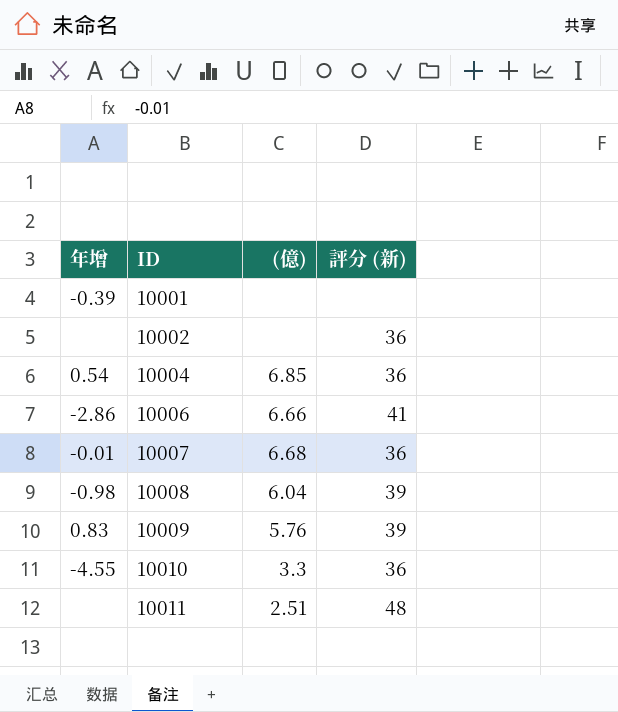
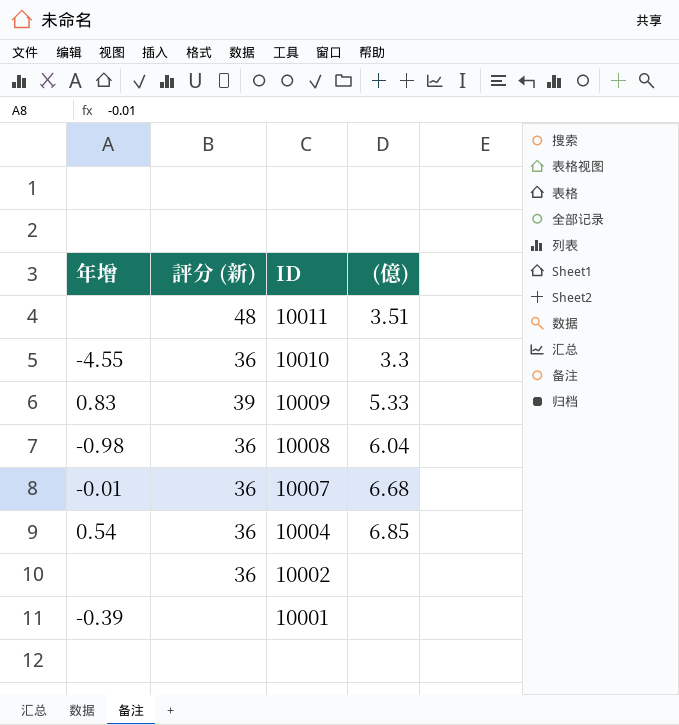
row order: ID ascending -> ID descending
column 評分 (新) | position: 4 -> 2
row 10006: -2.86 | 6.66 | 41 -> none
10011 | (億): 2.51 -> 3.51
10009 | (億): 5.76 -> 5.33
10008 | 評分 (新): 39 -> 36

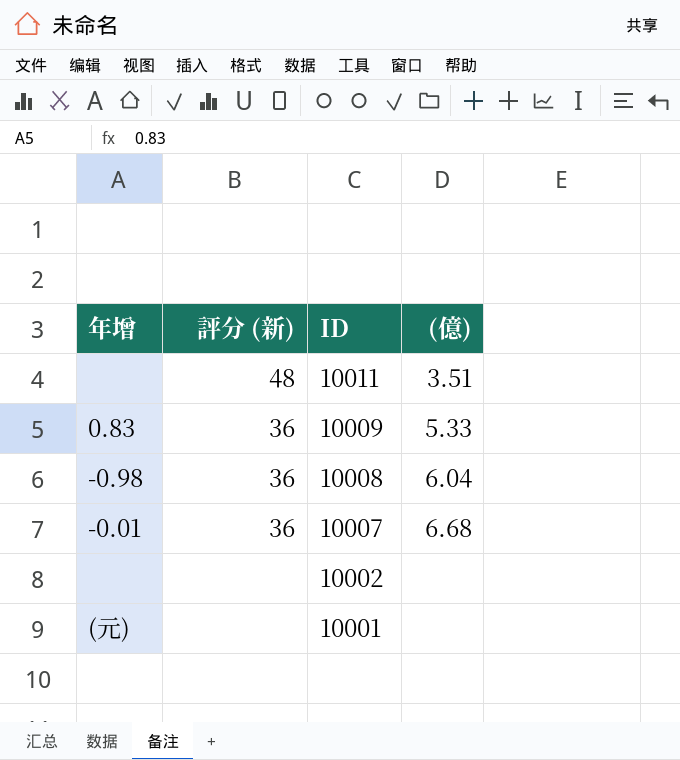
row 10010: -4.55 | 36 | 3.3 -> none
row 10004: 0.54 | 36 | 6.85 -> none
10009 | 評分 (新): 39 -> 36
10002 | 評分 (新): 36 -> none
10001 | 年增: -0.39 -> (元)

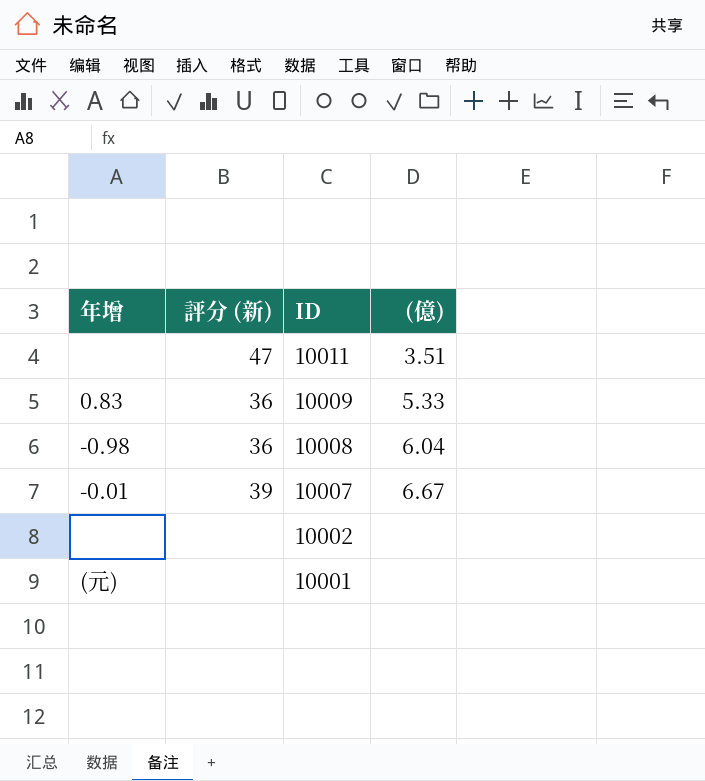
10011 | 評分 (新): 48 -> 47
10007 | 評分 (新): 36 -> 39
10007 | (億): 6.68 -> 6.67

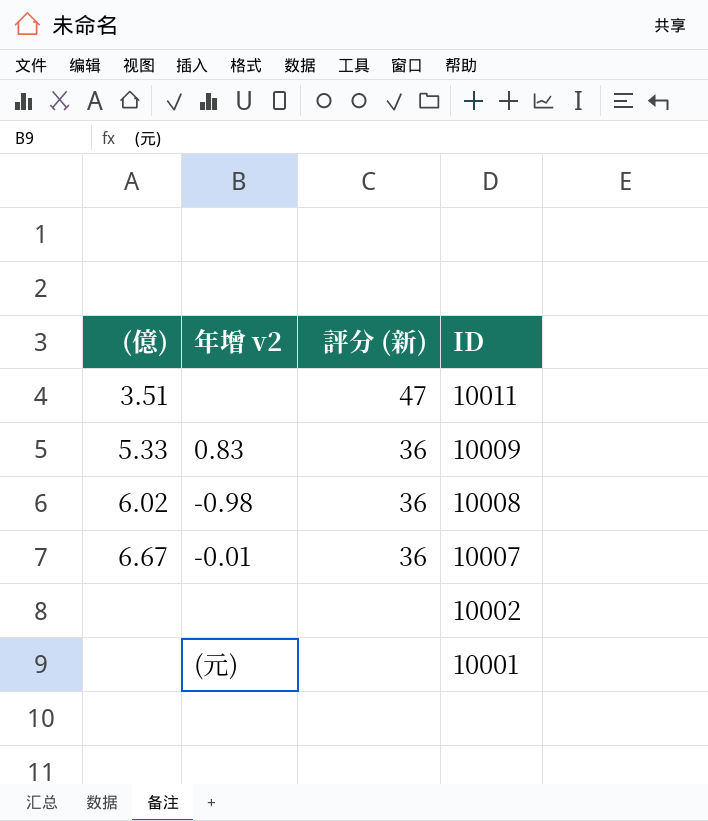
column (億) | position: 4 -> 1
column name: 年增 -> 年增 v2
10008 | (億): 6.04 -> 6.02
10007 | 評分 (新): 39 -> 36

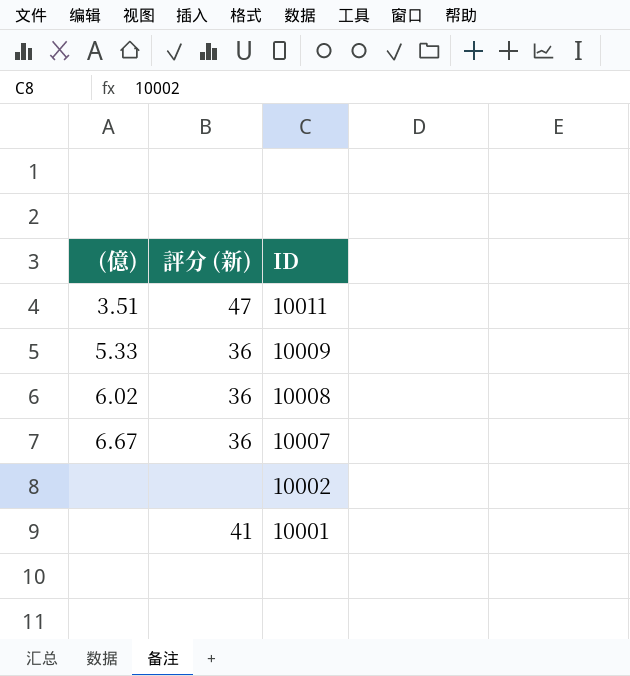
column 年增 v2 | position: 2 -> none
10001 | 評分 (新): none -> 41

